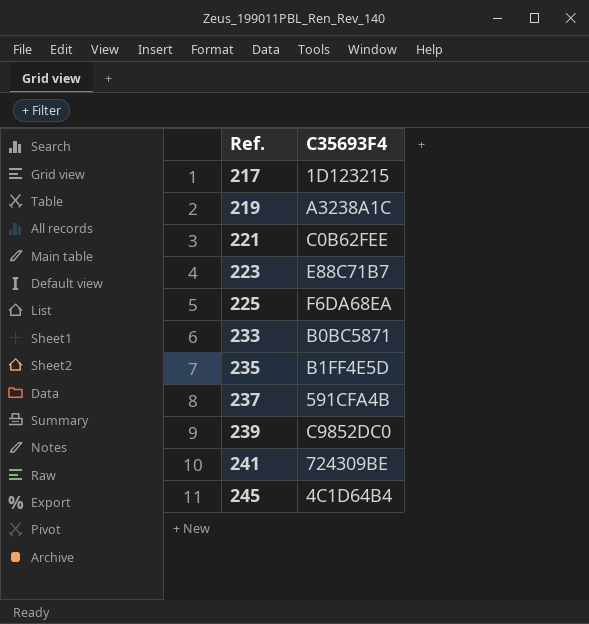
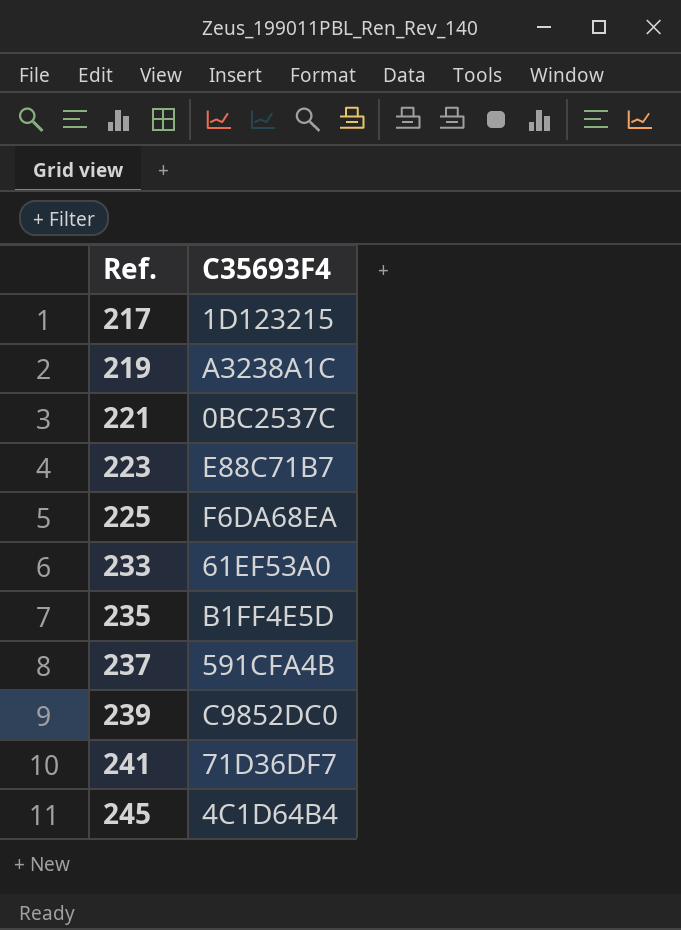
221 | C35693F4: C0B62FEE -> 0BC2537C
233 | C35693F4: B0BC5871 -> 61EF53A0
241 | C35693F4: 724309BE -> 71D36DF7

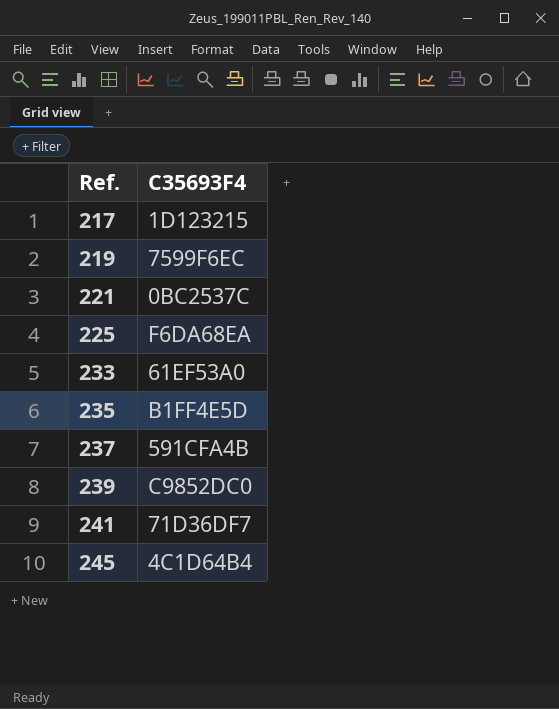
row 223: E88C71B7 -> none
219 | C35693F4: A3238A1C -> 7599F6EC

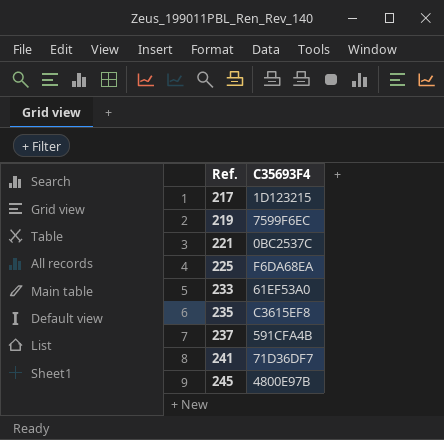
row 239: C9852DC0 -> none
235 | C35693F4: B1FF4E5D -> C3615EF8
245 | C35693F4: 4C1D64B4 -> 4800E97B

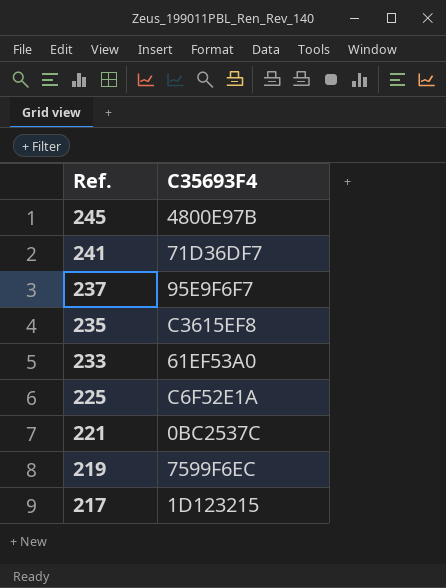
row order: Ref. ascending -> Ref. descending
237 | C35693F4: 591CFA4B -> 95E9F6F7
225 | C35693F4: F6DA68EA -> C6F52E1A

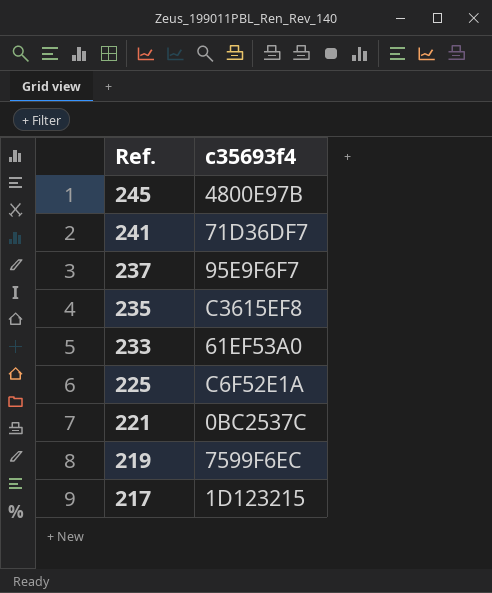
column name: C35693F4 -> c35693f4

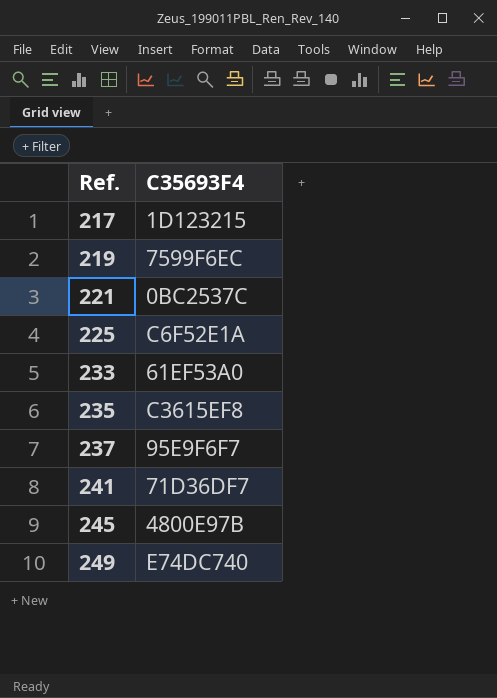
row order: Ref. descending -> Ref. ascending
column name: c35693f4 -> C35693F4
row 249: none -> E74DC740

